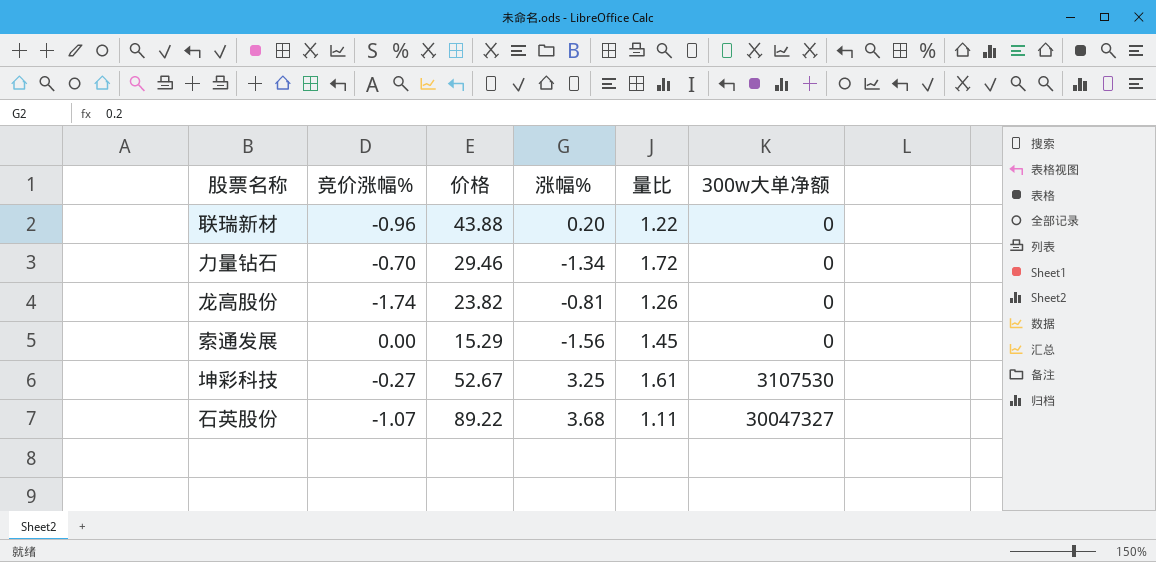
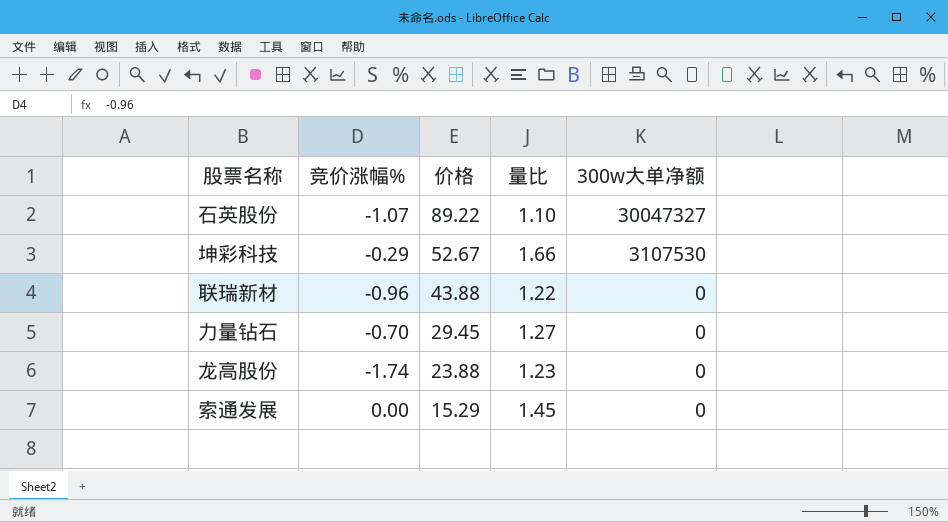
row order: 300w大单净额 ascending -> 价格 descending
column 涨幅% | position: 4 -> none
石英股份 | 量比: 1.11 -> 1.10
坤彩科技 | 竞价涨幅%: -0.27 -> -0.29
坤彩科技 | 量比: 1.61 -> 1.66
力量钻石 | 价格: 29.46 -> 29.45
力量钻石 | 量比: 1.72 -> 1.27
龙高股份 | 价格: 23.82 -> 23.88
龙高股份 | 量比: 1.26 -> 1.23

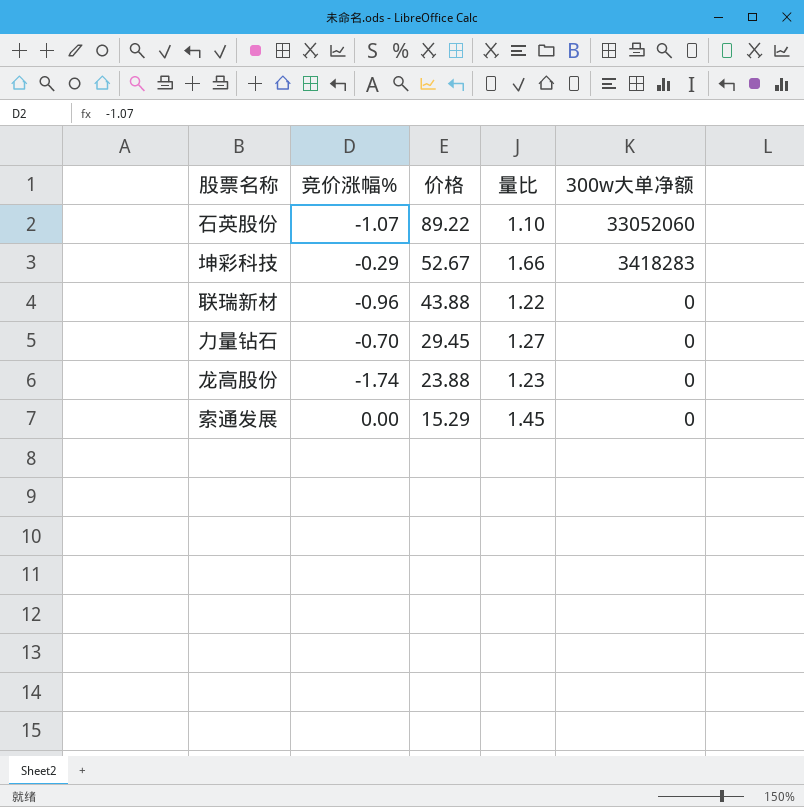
石英股份 | 300w大单净额: 30047327 -> 33052060
坤彩科技 | 300w大单净额: 3107530 -> 3418283

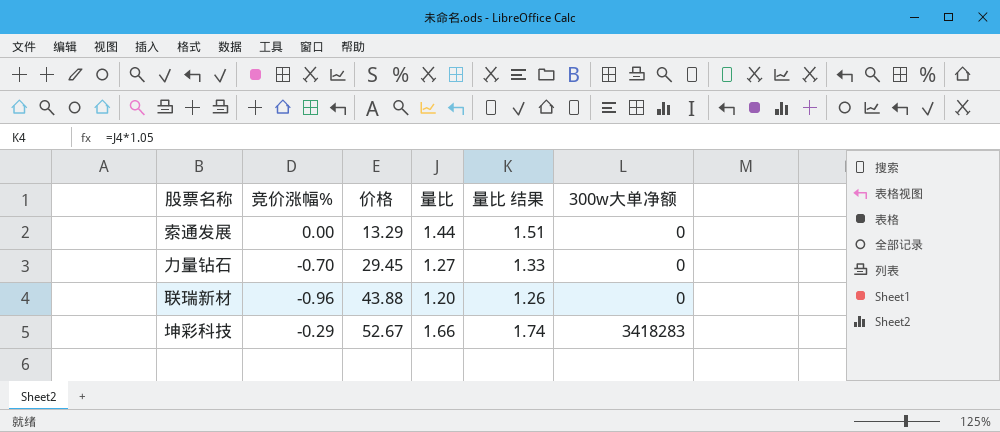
row order: 价格 descending -> 价格 ascending
column 量比 结果 | formula: none -> [量比] * 1.05
row 石英股份: -1.07 | 89.22 | 1.10 | 33052060 -> none
row 龙高股份: -1.74 | 23.88 | 1.23 | 0 -> none
索通发展 | 价格: 15.29 -> 13.29
索通发展 | 量比: 1.45 -> 1.44
联瑞新材 | 量比: 1.22 -> 1.20

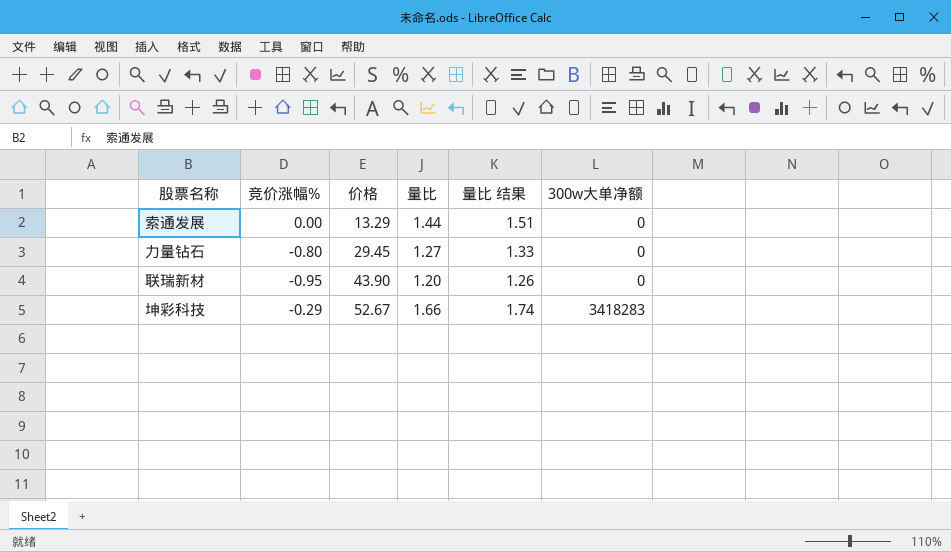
力量钻石 | 竞价涨幅%: -0.70 -> -0.80
联瑞新材 | 竞价涨幅%: -0.96 -> -0.95
联瑞新材 | 价格: 43.88 -> 43.90

